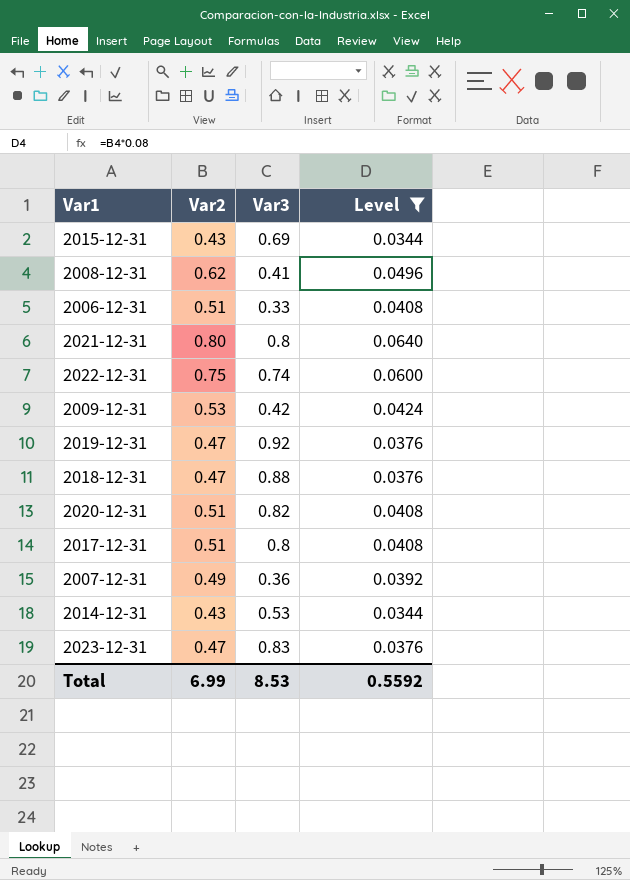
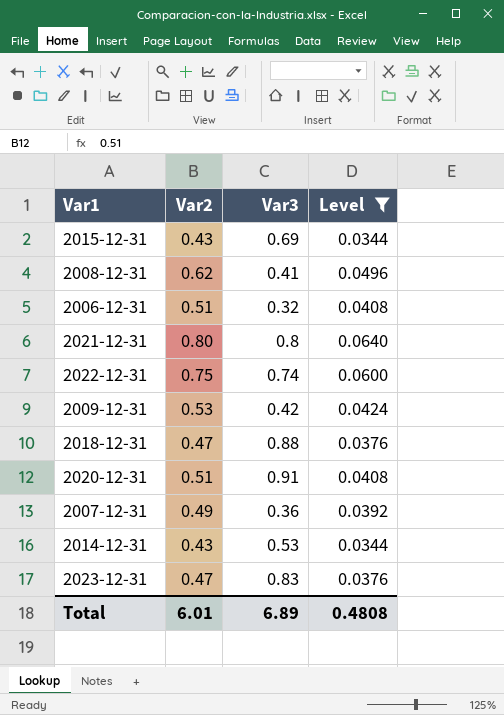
row 2019-12-31: 0.47 | 0.92 | 0.0376 -> none
row 2017-12-31: 0.51 | 0.8 | 0.0408 -> none
2006-12-31 | Var3: 0.33 -> 0.32
2020-12-31 | Var3: 0.82 -> 0.91
Total | Var2: 6.99 -> 6.01
Total | Var3: 8.53 -> 6.89
Total | Level: 0.5592 -> 0.4808

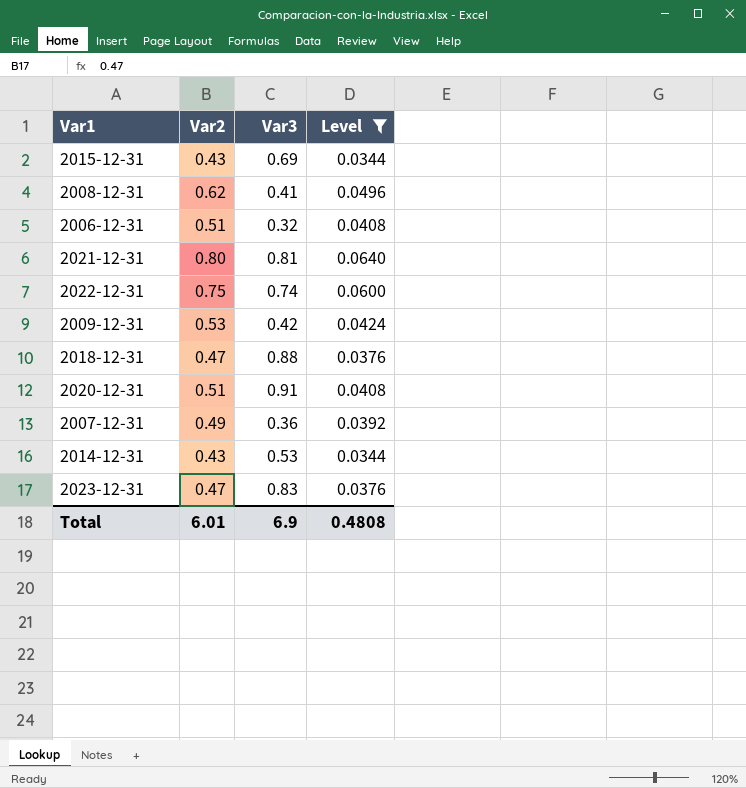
2021-12-31 | Var3: 0.8 -> 0.81
Total | Var3: 6.89 -> 6.9

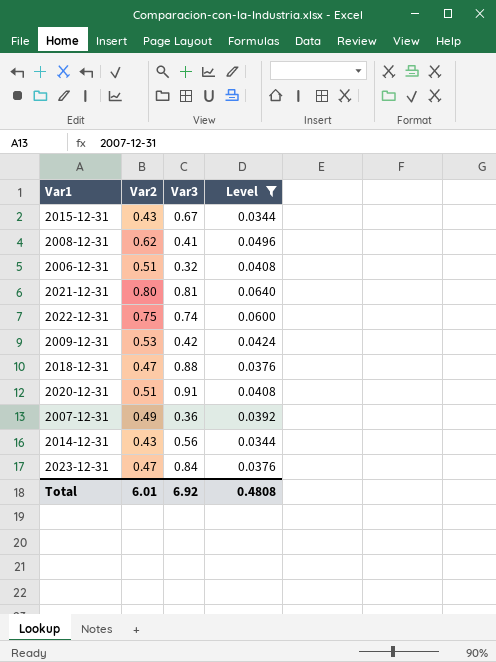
2015-12-31 | Var3: 0.69 -> 0.67
2014-12-31 | Var3: 0.53 -> 0.56
2023-12-31 | Var3: 0.83 -> 0.84
Total | Var3: 6.9 -> 6.92

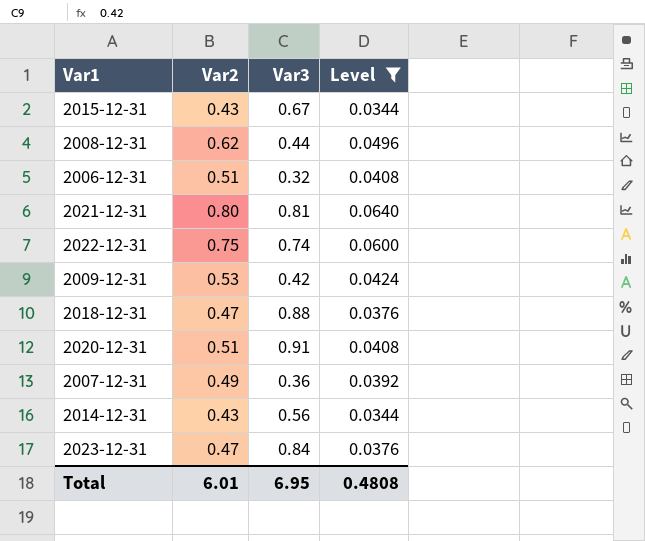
2008-12-31 | Var3: 0.41 -> 0.44
Total | Var3: 6.92 -> 6.95

